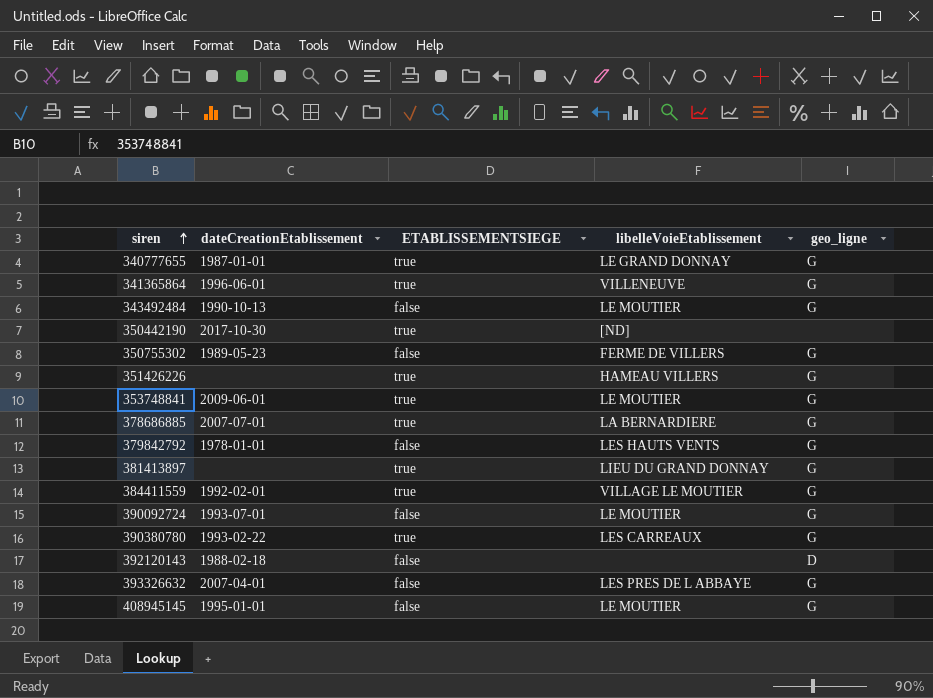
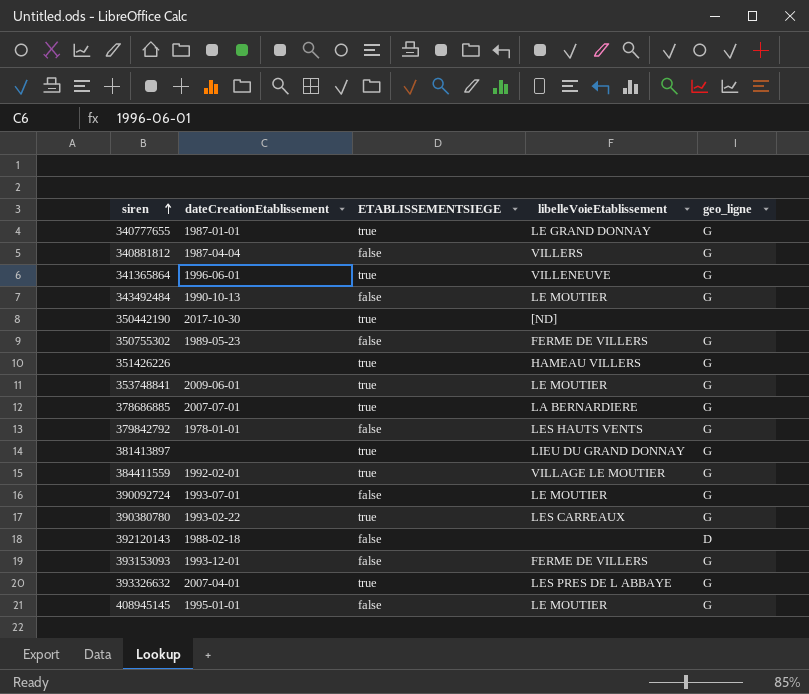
row 340881812: none -> 1987-04-04 | false | VILLERS | G
row 393153093: none -> 1993-12-01 | false | FERME DE VILLERS | G
393326632 | ETABLISSEMENTSIEGE: false -> true

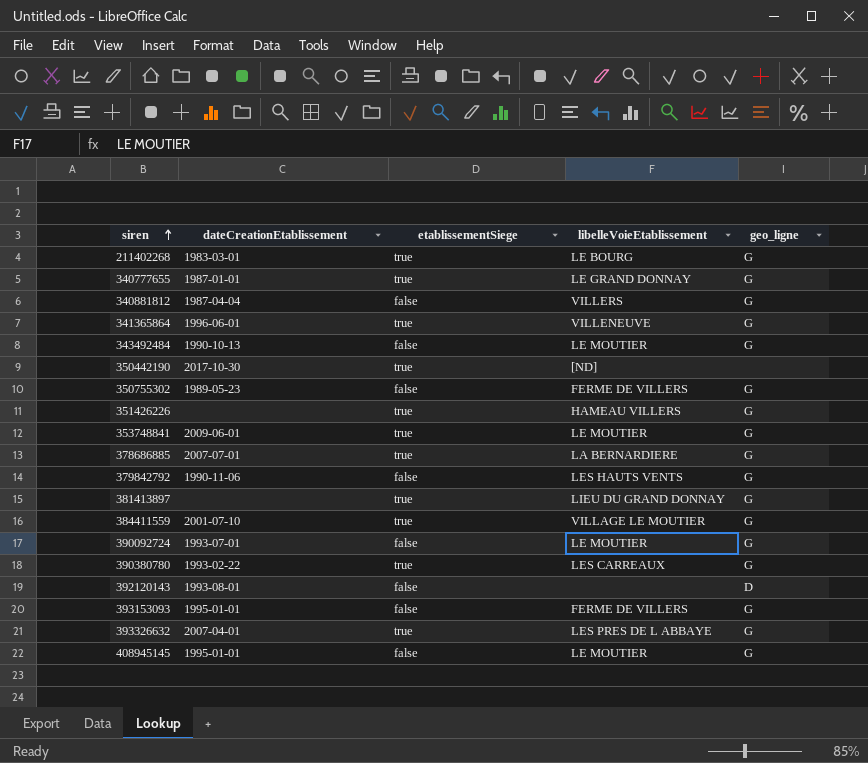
column name: ETABLISSEMENTSIEGE -> etablissementSiege
row 211402268: none -> 1983-03-01 | true | LE BOURG | G
379842792 | dateCreationEtablissement: 1978-01-01 -> 1990-11-06
384411559 | dateCreationEtablissement: 1992-02-01 -> 2001-07-10
392120143 | dateCreationEtablissement: 1988-02-18 -> 1993-08-01
393153093 | dateCreationEtablissement: 1993-12-01 -> 1995-01-01

